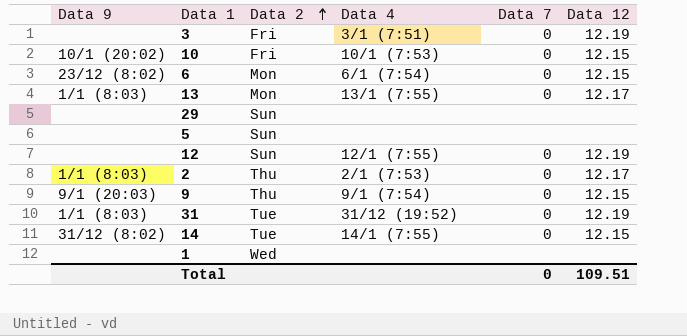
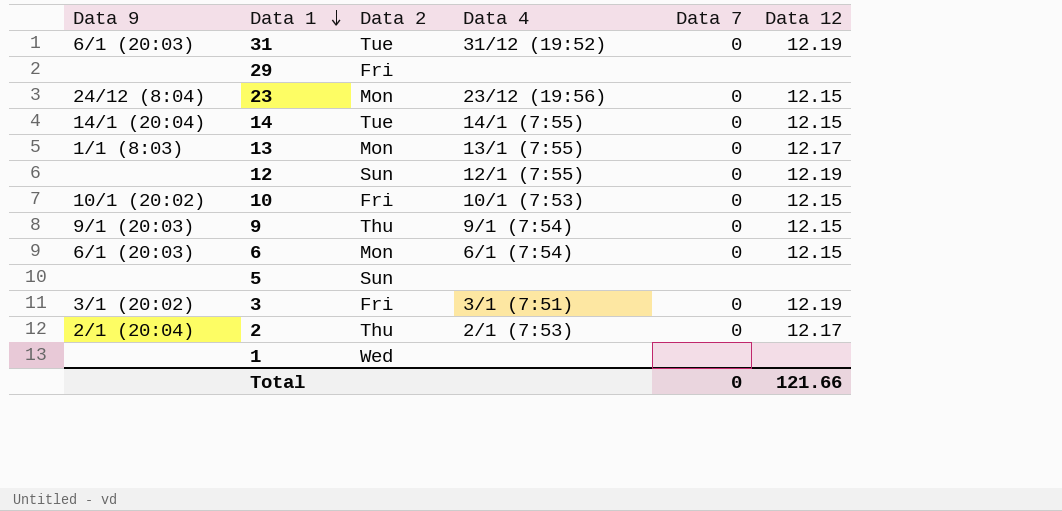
row order: Data 2 ascending -> Data 1 descending
31 | Data 9: 1/1 (8:03) -> 6/1 (20:03)
29 | Data 2: Sun -> Fri
row 23: none -> 24/12 (8:04) | Mon | 23/12 (19:56) | 0 | 12.15
14 | Data 9: 31/12 (8:02) -> 14/1 (20:04)
6 | Data 9: 23/12 (8:02) -> 6/1 (20:03)
3 | Data 9: none -> 3/1 (20:02)
2 | Data 9: 1/1 (8:03) -> 2/1 (20:04)
Total | Data 12: 109.51 -> 121.66

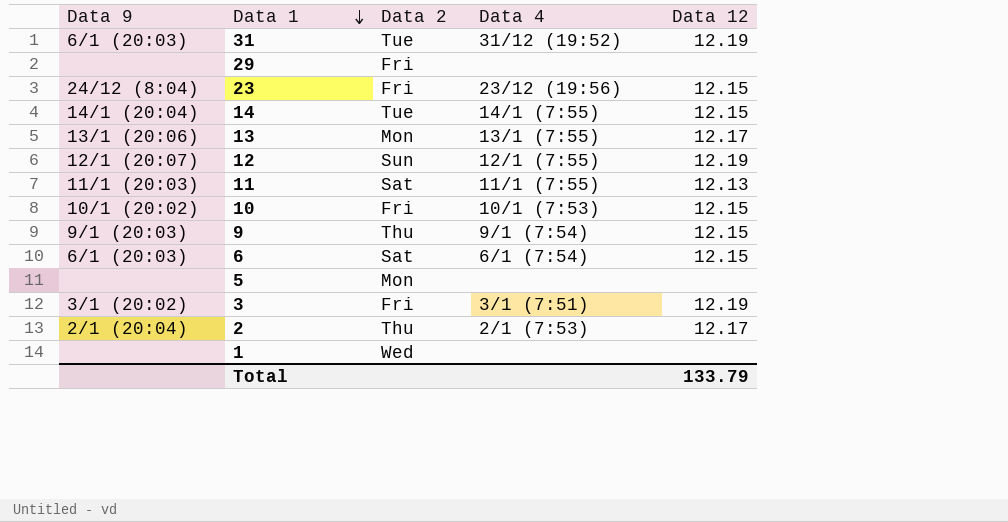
column Data 7 | position: 5 -> none
23 | Data 2: Mon -> Fri
13 | Data 9: 1/1 (8:03) -> 13/1 (20:06)
12 | Data 9: none -> 12/1 (20:07)
row 11: none -> 11/1 (20:03) | Sat | 11/1 (7:55) | 12.13
6 | Data 2: Mon -> Sat
5 | Data 2: Sun -> Mon
Total | Data 12: 121.66 -> 133.79

